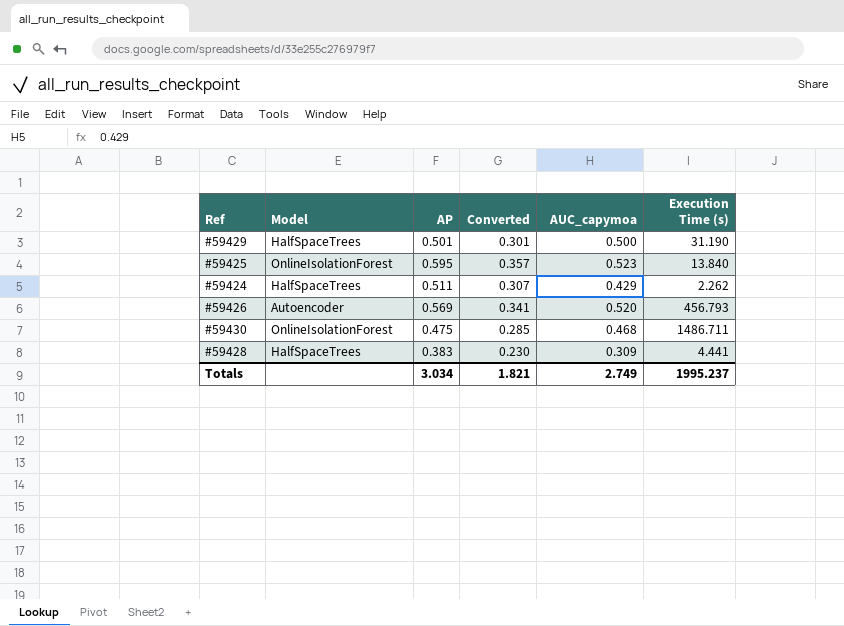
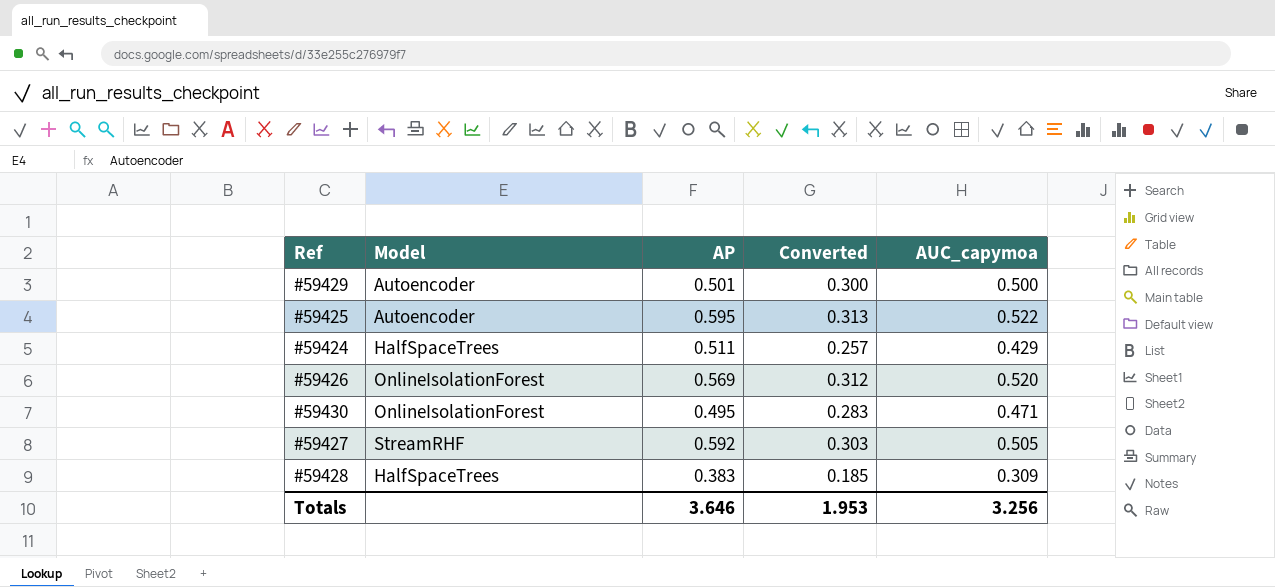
column Execution Time (s) | position: 6 -> none
column Converted | formula: [AP] * 0.6 -> [AUC_capymoa] * 0.6
#59429 | Model: HalfSpaceTrees -> Autoencoder
#59425 | Model: OnlineIsolationForest -> Autoencoder
#59425 | AUC_capymoa: 0.523 -> 0.522
#59426 | Model: Autoencoder -> OnlineIsolationForest
#59430 | AP: 0.475 -> 0.495
#59430 | AUC_capymoa: 0.468 -> 0.471
row #59427: none -> StreamRHF | 0.592 | 0.303 | 0.505
Totals | AP: 3.034 -> 3.646
Totals | Converted: 1.821 -> 1.953
Totals | AUC_capymoa: 2.749 -> 3.256

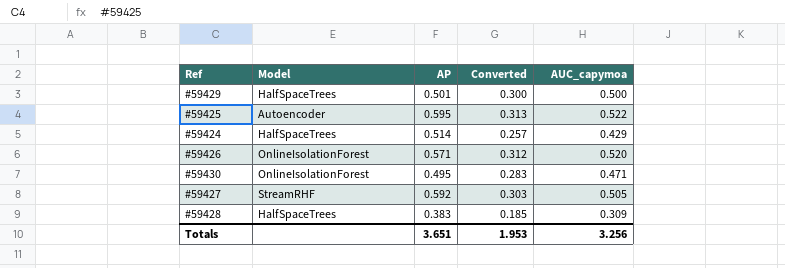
#59429 | Model: Autoencoder -> HalfSpaceTrees
#59424 | AP: 0.511 -> 0.514
#59426 | AP: 0.569 -> 0.571
Totals | AP: 3.646 -> 3.651

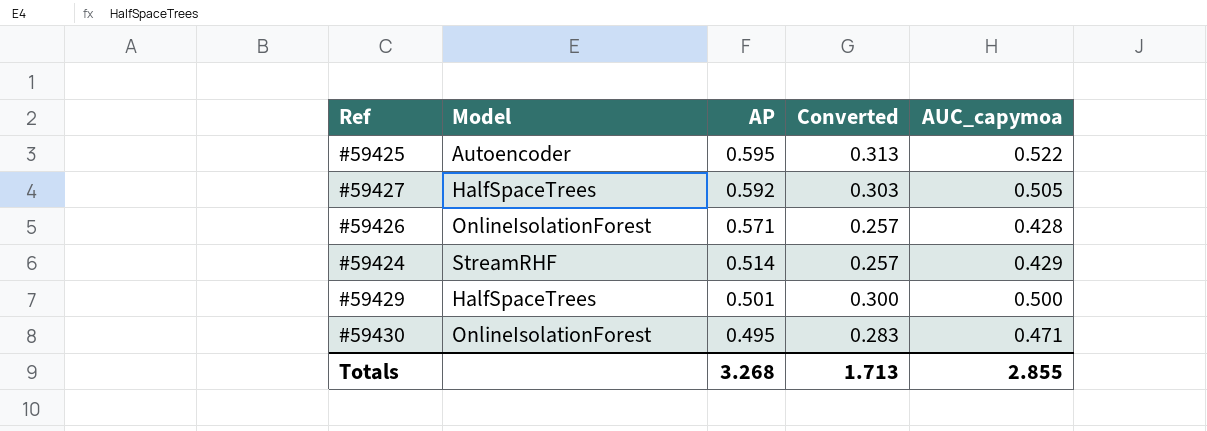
row order: none -> AP descending
row #59428: HalfSpaceTrees | 0.383 | 0.185 | 0.309 -> none
#59427 | Model: StreamRHF -> HalfSpaceTrees
#59426 | Converted: 0.312 -> 0.257
#59426 | AUC_capymoa: 0.520 -> 0.428
#59424 | Model: HalfSpaceTrees -> StreamRHF
Totals | AP: 3.651 -> 3.268
Totals | Converted: 1.953 -> 1.713
Totals | AUC_capymoa: 3.256 -> 2.855

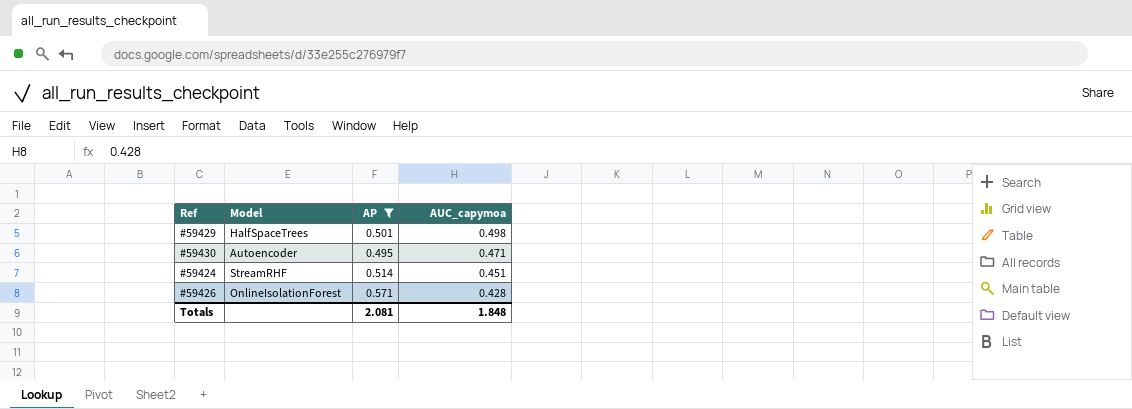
filter: none -> AP <= 0.571
row order: AP descending -> AUC_capymoa descending
column Converted | formula: [AUC_capymoa] * 0.6 -> none
#59429 | AUC_capymoa: 0.500 -> 0.498
#59430 | Model: OnlineIsolationForest -> Autoencoder
#59424 | AUC_capymoa: 0.429 -> 0.451
Totals | AP: 3.268 -> 2.081
Totals | AUC_capymoa: 2.855 -> 1.848

